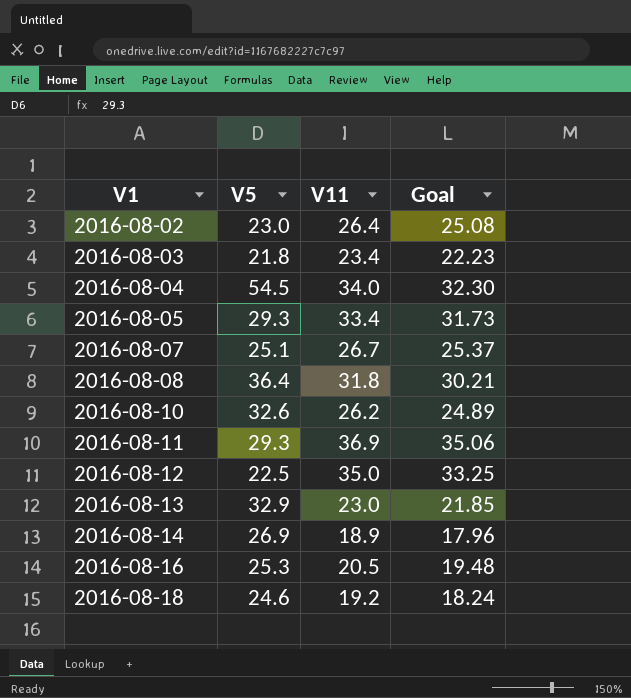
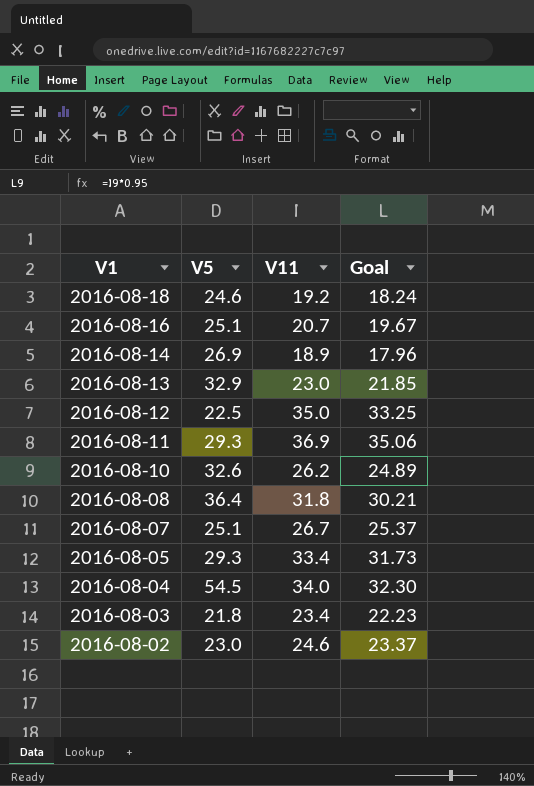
row order: V1 ascending -> V1 descending
2016-08-16 | V5: 25.3 -> 25.1
2016-08-16 | V11: 20.5 -> 20.7
2016-08-16 | Goal: 19.48 -> 19.67
2016-08-02 | V11: 26.4 -> 24.6
2016-08-02 | Goal: 25.08 -> 23.37

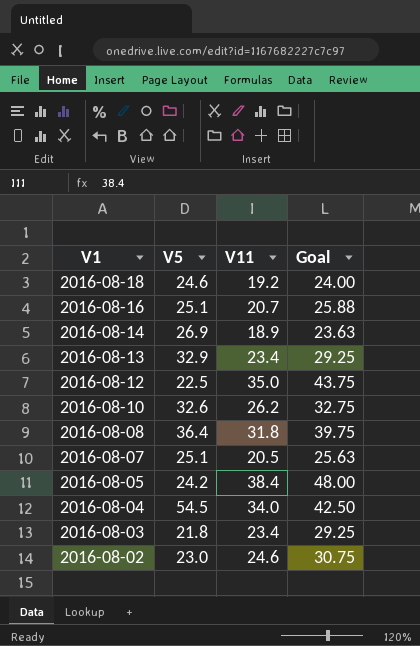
column Goal | formula: [V11] * 0.95 -> [V11] * 1.25
row 2016-08-11: 29.3 | 36.9 | 35.06 -> none
2016-08-13 | V11: 23.0 -> 23.4
2016-08-07 | V11: 26.7 -> 20.5
2016-08-05 | V5: 29.3 -> 24.2
2016-08-05 | V11: 33.4 -> 38.4

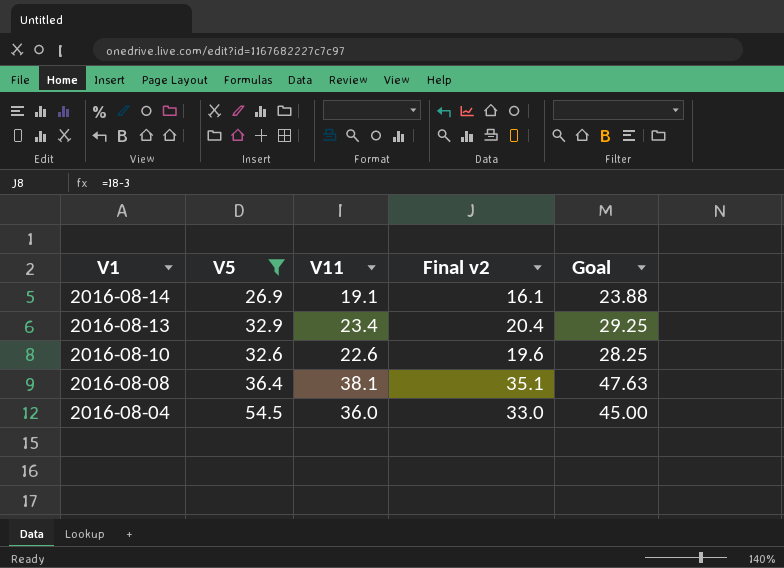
filter: none -> V5 >= 26.9
column Final v2 | formula: none -> [V11] - 3
2016-08-14 | V11: 18.9 -> 19.1
2016-08-14 | Goal: 23.63 -> 23.88
2016-08-10 | V11: 26.2 -> 22.6
2016-08-10 | Goal: 32.75 -> 28.25
2016-08-08 | V11: 31.8 -> 38.1
2016-08-08 | Goal: 39.75 -> 47.63
2016-08-04 | V11: 34.0 -> 36.0
2016-08-04 | Goal: 42.50 -> 45.00

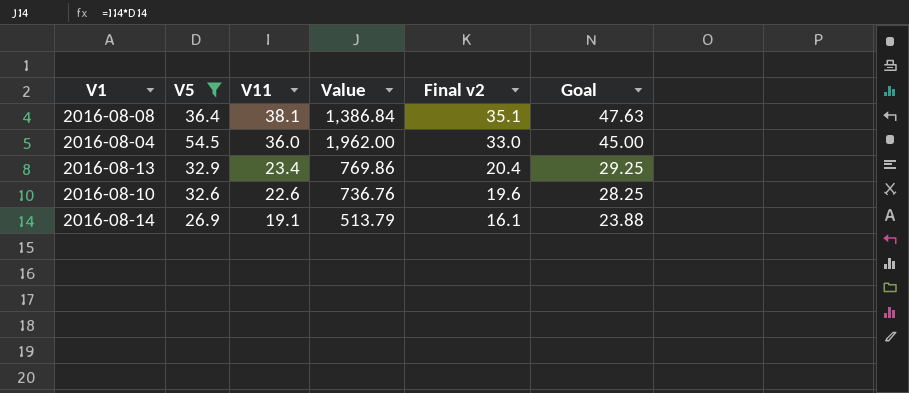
row order: V1 descending -> V11 descending
column Value | formula: none -> [V5] * [V11]

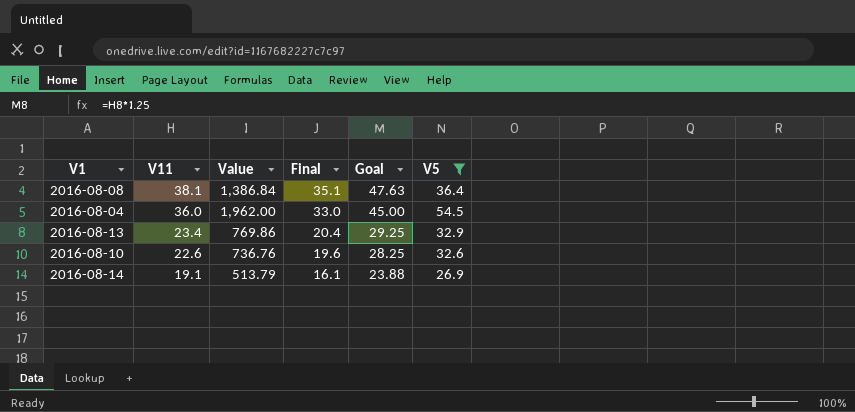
column name: Final v2 -> Final
column V5 | position: 2 -> 6

